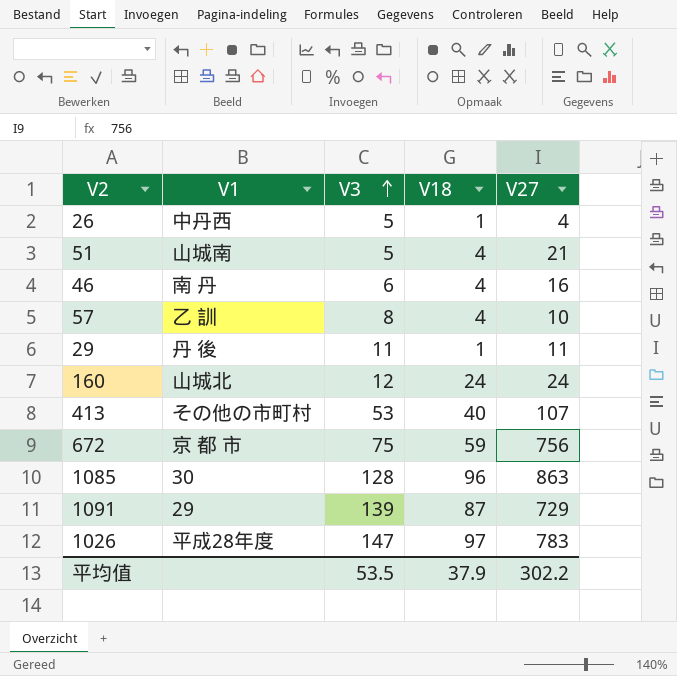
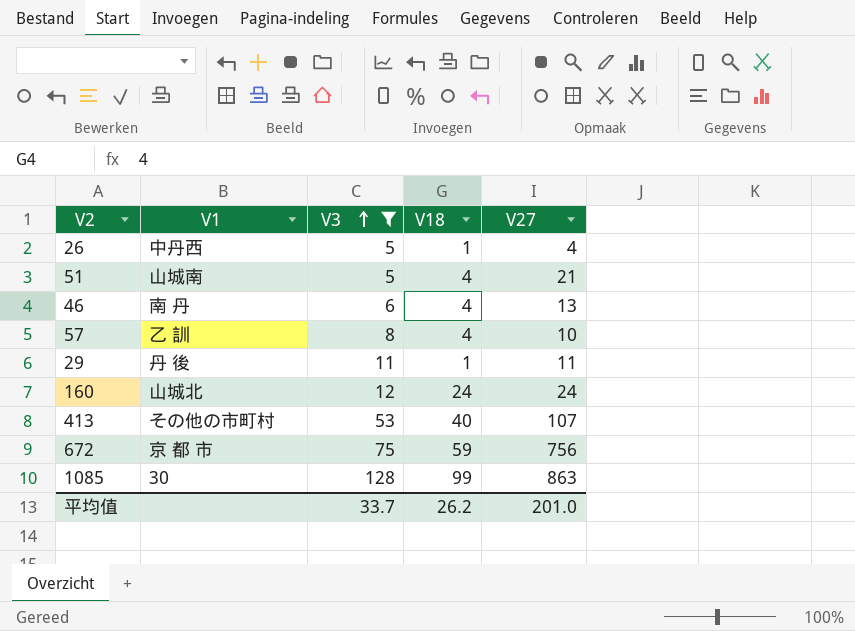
filter: none -> V3 <= 128
46 | V27: 16 -> 13
1085 | V18: 96 -> 99
平均值 | V3: 53.5 -> 33.7
平均值 | V18: 37.9 -> 26.2
平均值 | V27: 302.2 -> 201.0

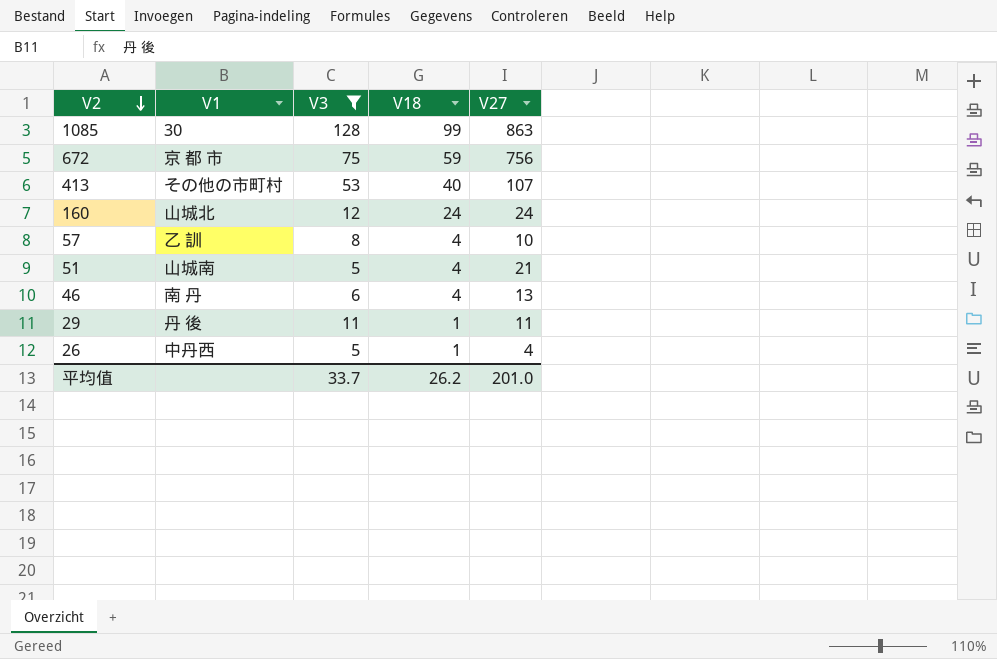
row order: V3 ascending -> V2 descending

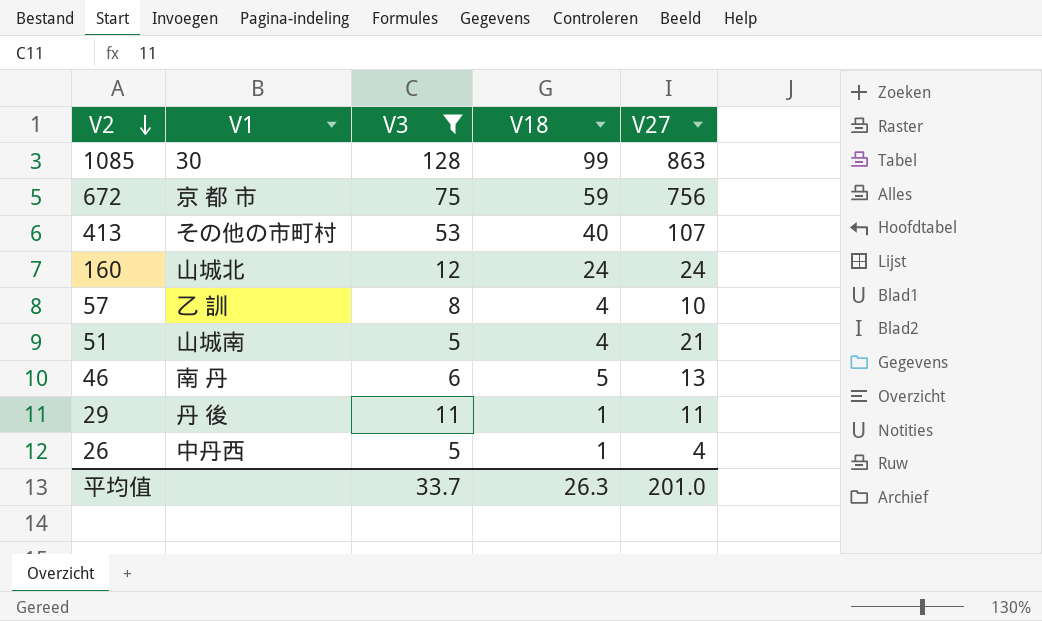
46 | V18: 4 -> 5
平均值 | V18: 26.2 -> 26.3

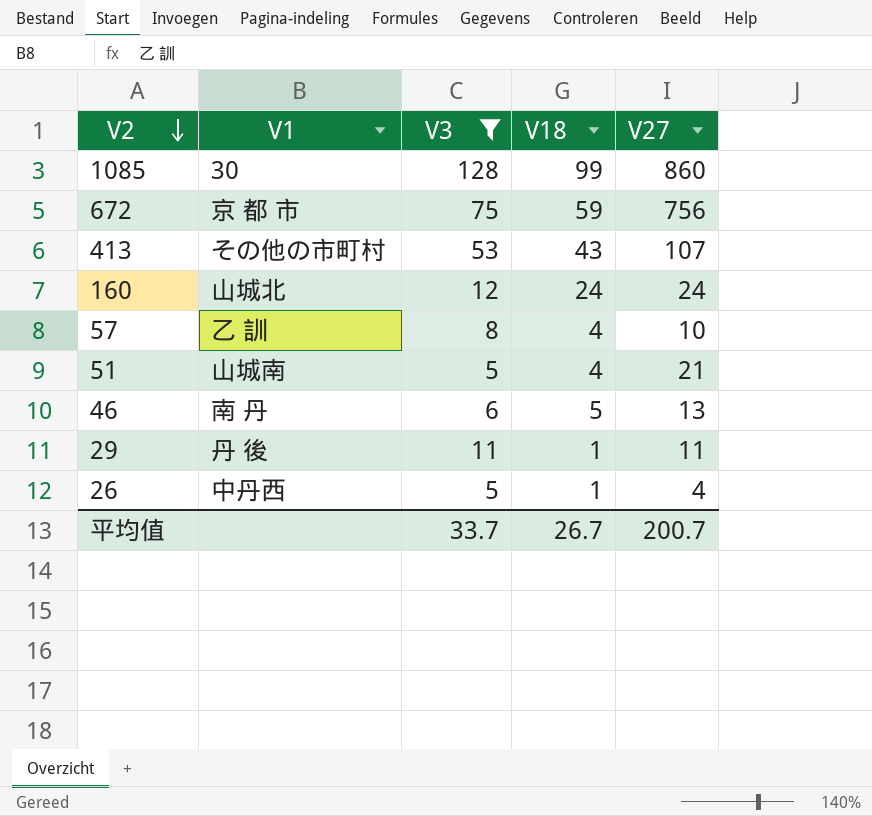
1085 | V27: 863 -> 860
413 | V18: 40 -> 43
平均值 | V18: 26.3 -> 26.7
平均值 | V27: 201.0 -> 200.7

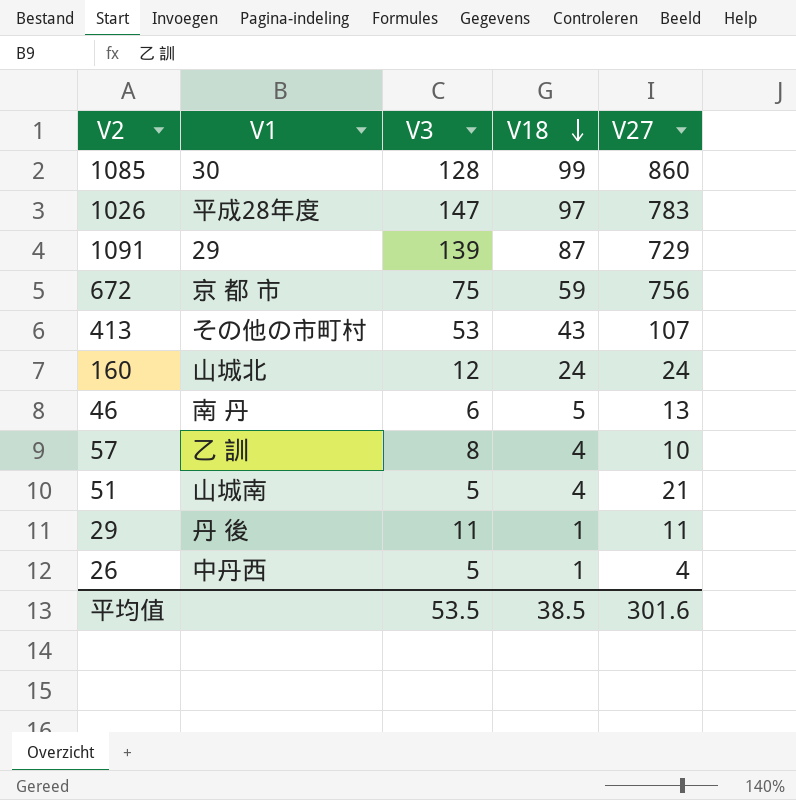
filter: V3 <= 128 -> none
row order: V2 descending -> V18 descending
平均值 | V3: 33.7 -> 53.5
平均值 | V18: 26.7 -> 38.5
平均值 | V27: 200.7 -> 301.6

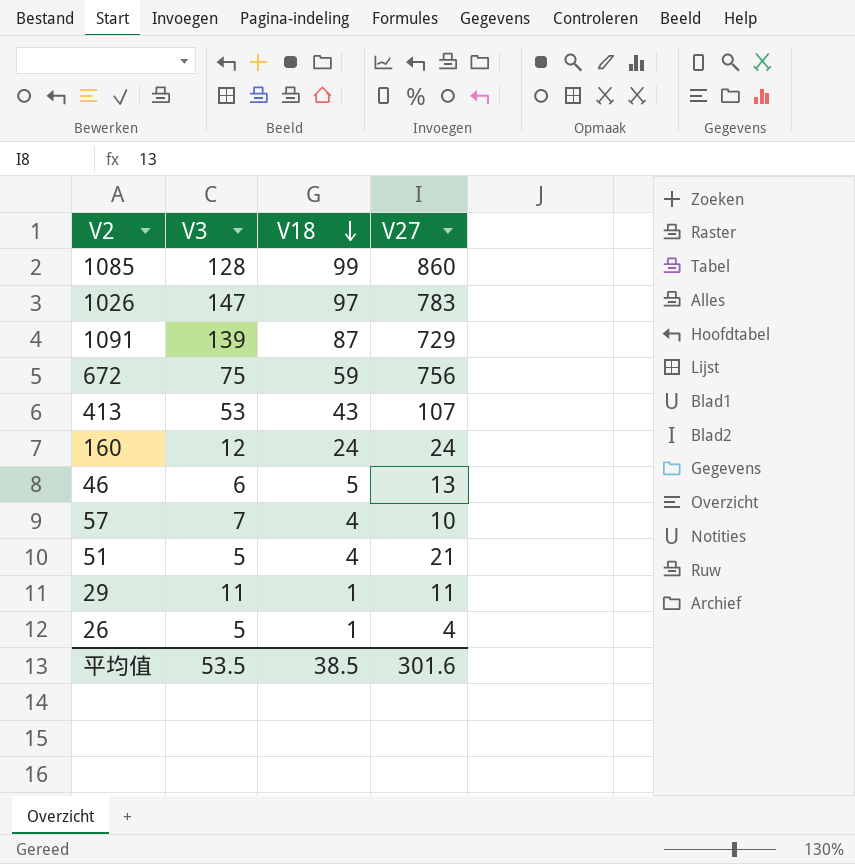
column V1 | position: 2 -> none
57 | V3: 8 -> 7

